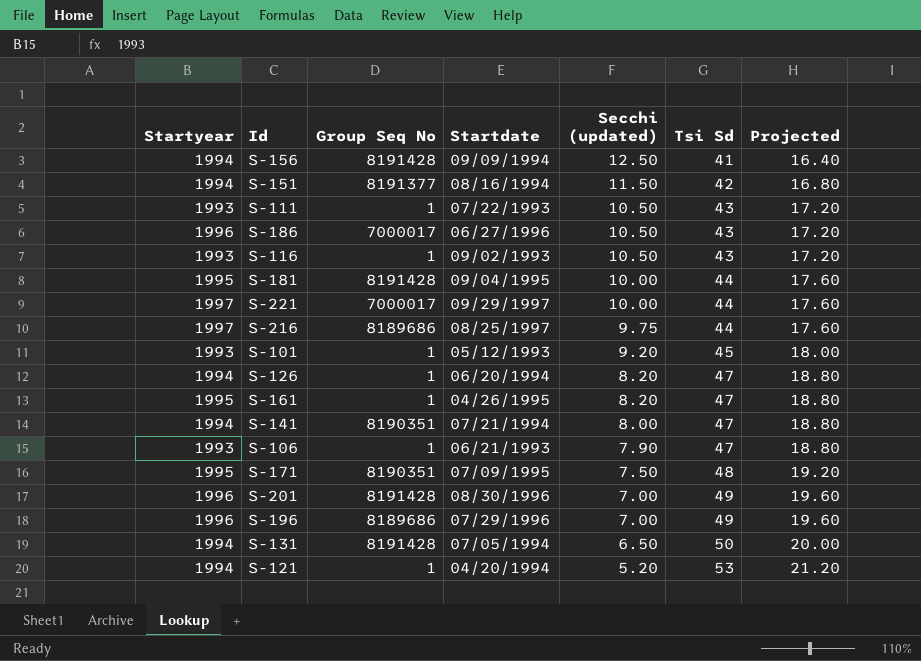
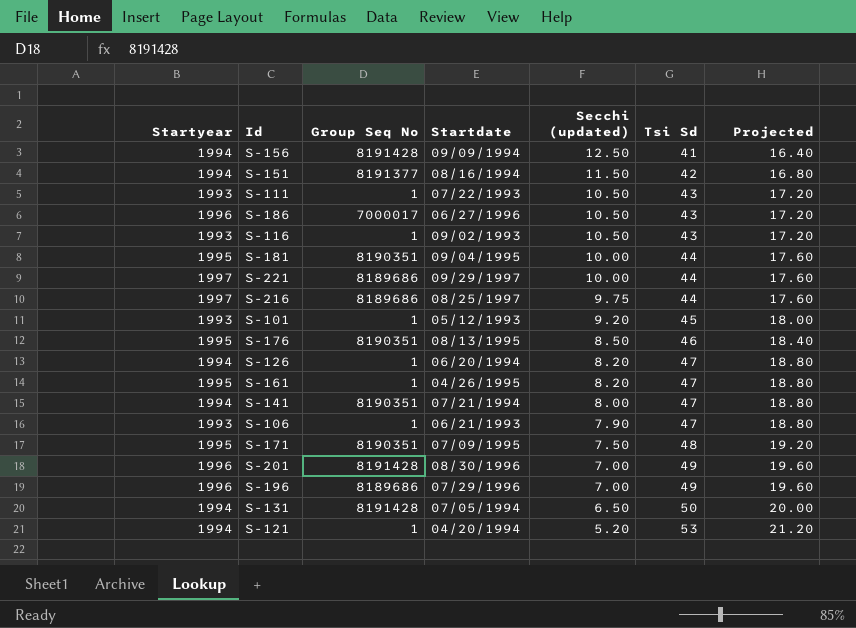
S-181 | Group Seq No: 8191428 -> 8190351
S-221 | Group Seq No: 7000017 -> 8189686
row S-176: none -> 1995 | 8190351 | 08/13/1995 | 8.50 | 46 | 18.40

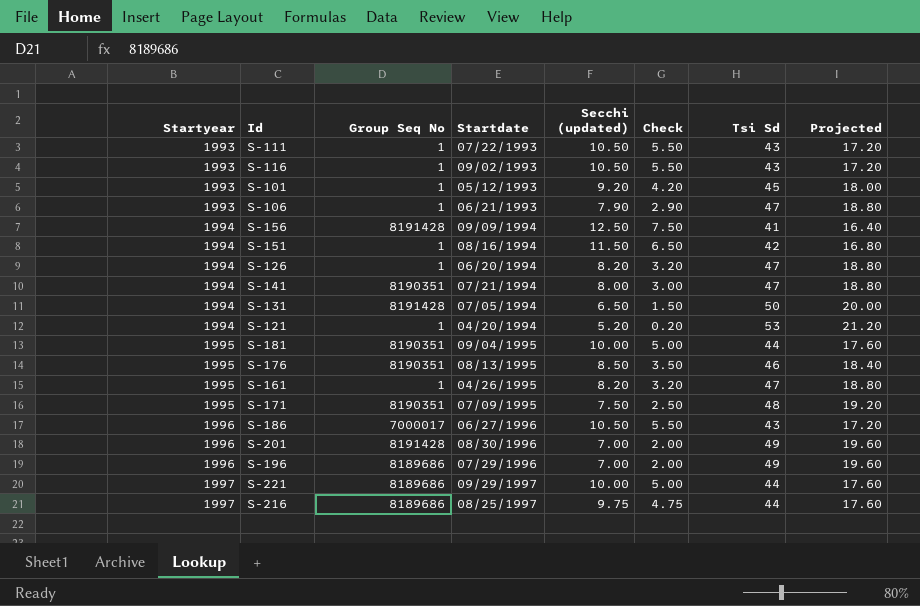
row order: Secchi (updated) descending -> Startyear ascending
column Check | formula: none -> [Secchi (updated)] - 5
S-151 | Group Seq No: 8191377 -> 1

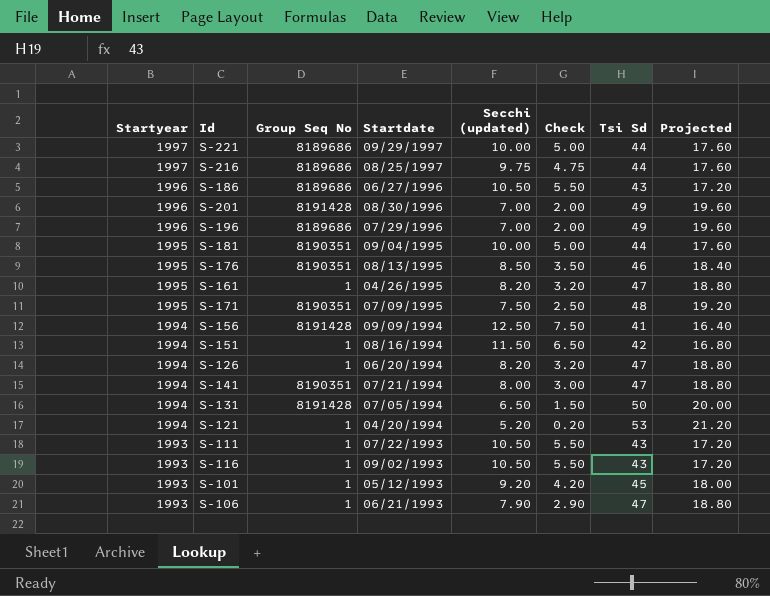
row order: Startyear ascending -> Startyear descending
S-186 | Group Seq No: 7000017 -> 8189686

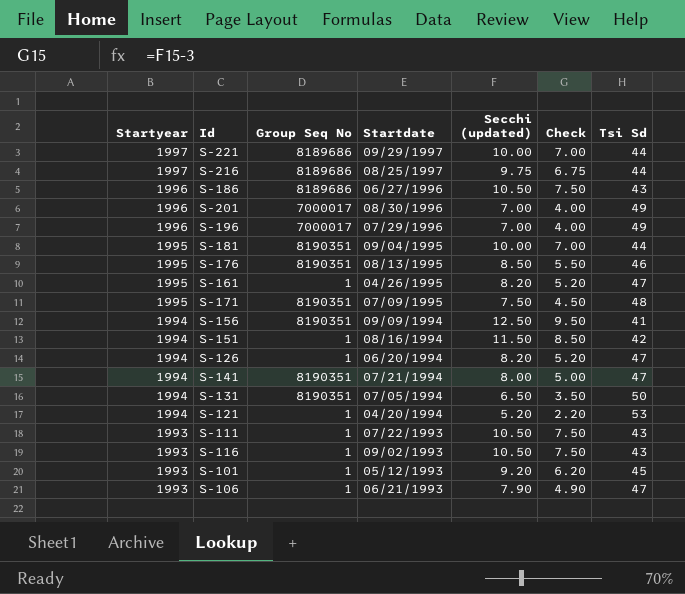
column Projected | formula: [Tsi Sd] * 0.4 -> none
column Check | formula: [Secchi (updated)] - 5 -> [Secchi (updated)] - 3
S-201 | Group Seq No: 8191428 -> 7000017
S-196 | Group Seq No: 8189686 -> 7000017
S-156 | Group Seq No: 8191428 -> 8190351
S-131 | Group Seq No: 8191428 -> 8190351

